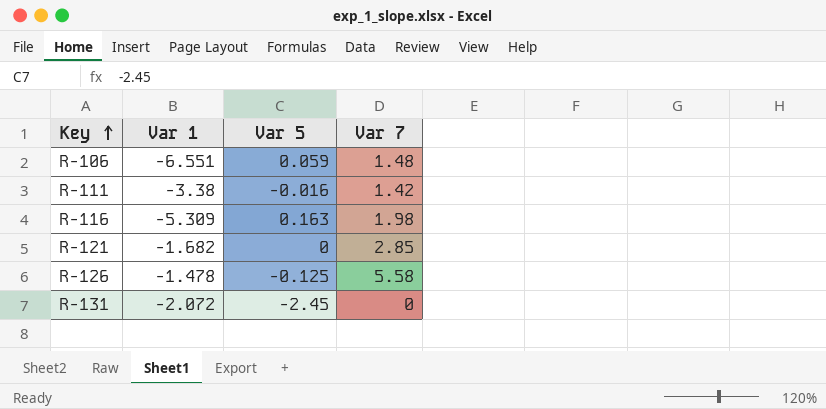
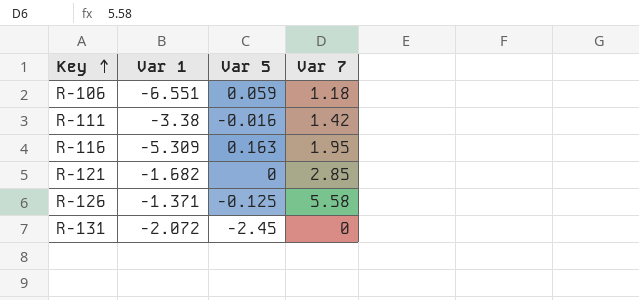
R-106 | Var 7: 1.48 -> 1.18
R-116 | Var 7: 1.98 -> 1.95
R-126 | Var 1: -1.478 -> -1.371

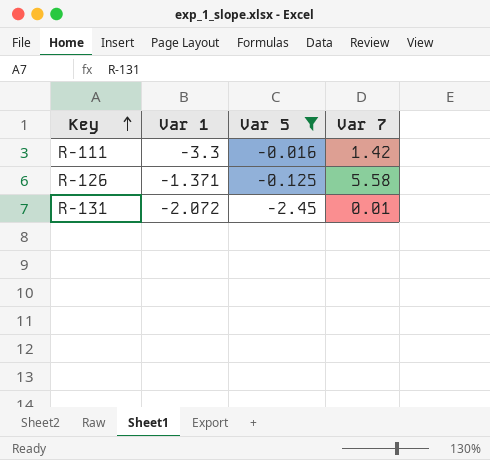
filter: none -> Var 5 <= -0.016
R-111 | Var 1: -3.38 -> -3.3
R-131 | Var 7: 0 -> 0.01

